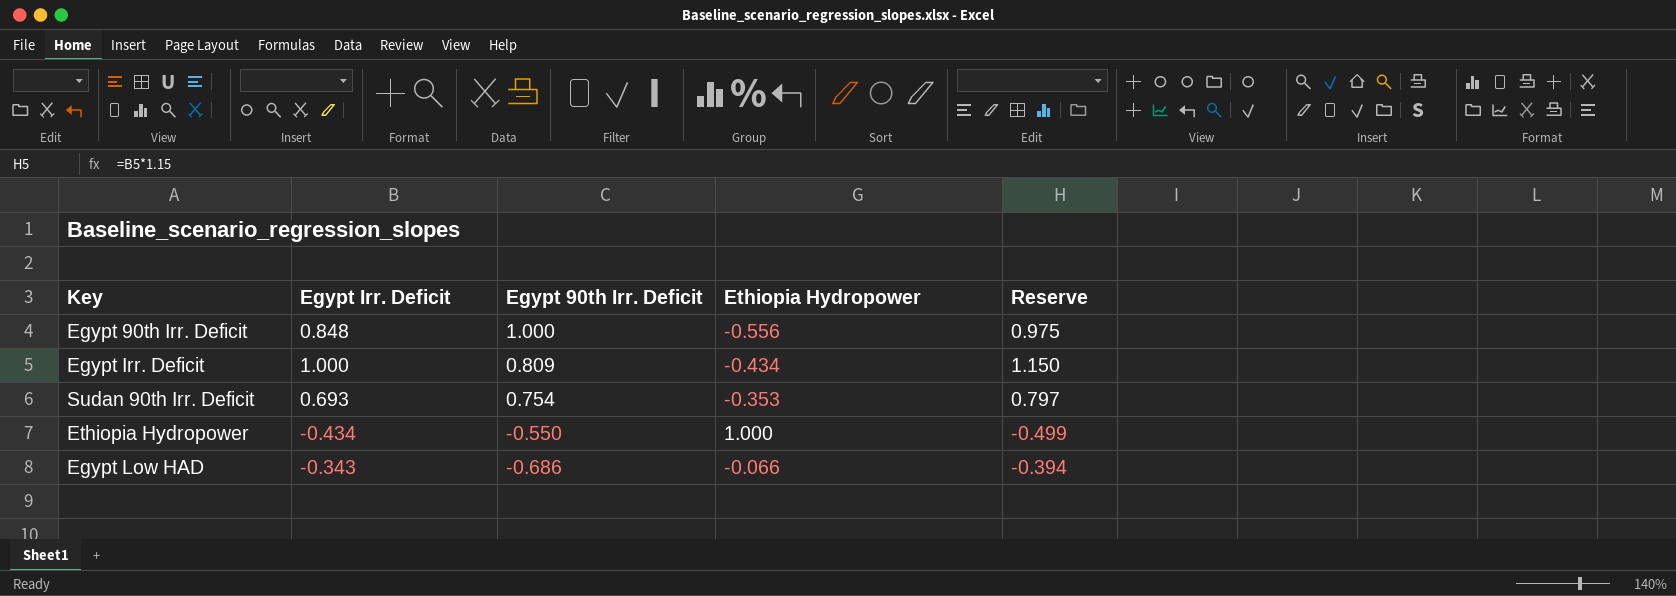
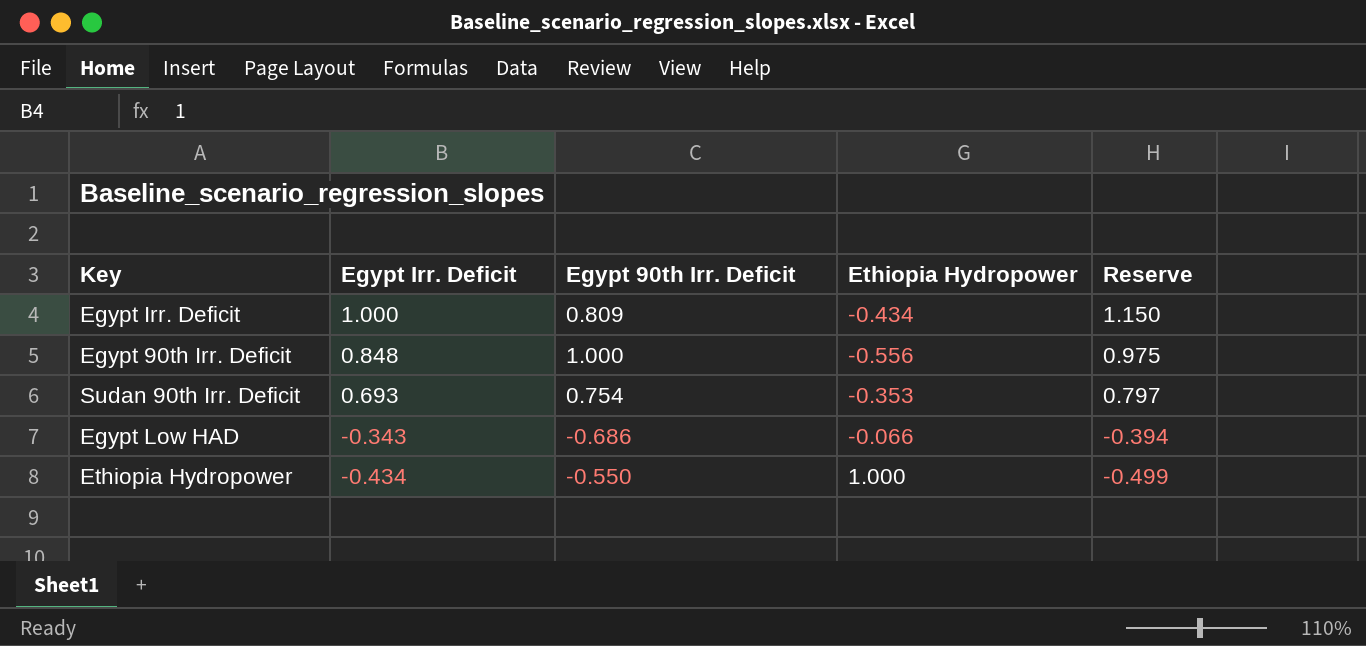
row order: Egypt 90th Irr. Deficit descending -> Egypt Irr. Deficit descending

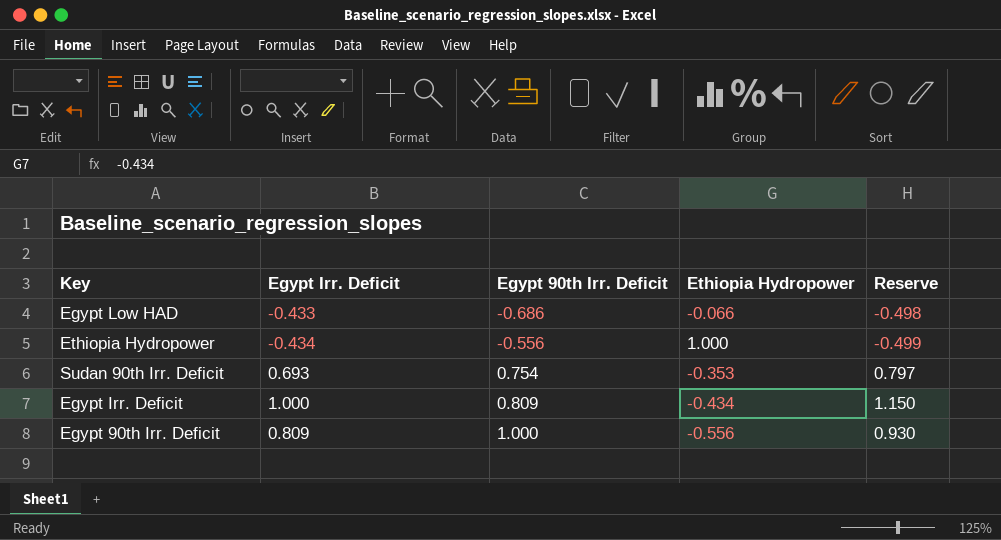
row order: Egypt Irr. Deficit descending -> Egypt 90th Irr. Deficit ascending
Egypt Low HAD | Egypt Irr. Deficit: -0.343 -> -0.433
Egypt Low HAD | Reserve: -0.394 -> -0.498
Ethiopia Hydropower | Egypt 90th Irr. Deficit: -0.550 -> -0.556
Egypt 90th Irr. Deficit | Egypt Irr. Deficit: 0.848 -> 0.809
Egypt 90th Irr. Deficit | Reserve: 0.975 -> 0.930

